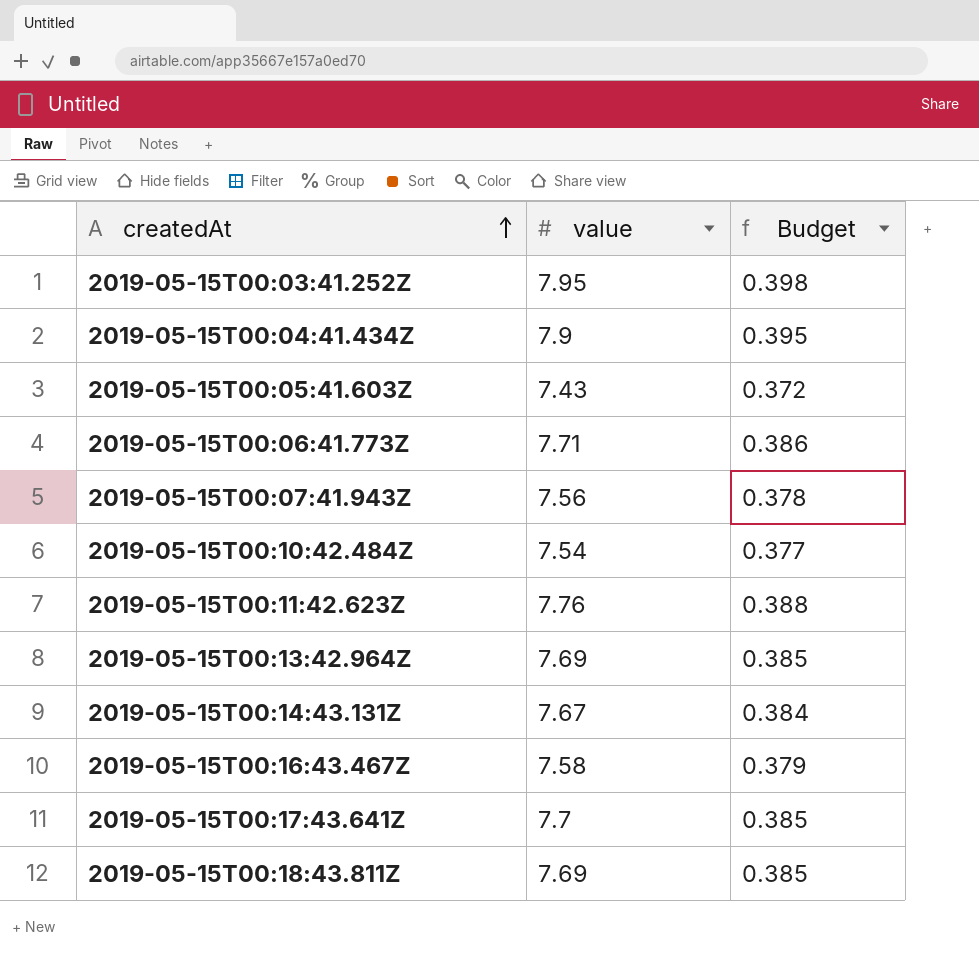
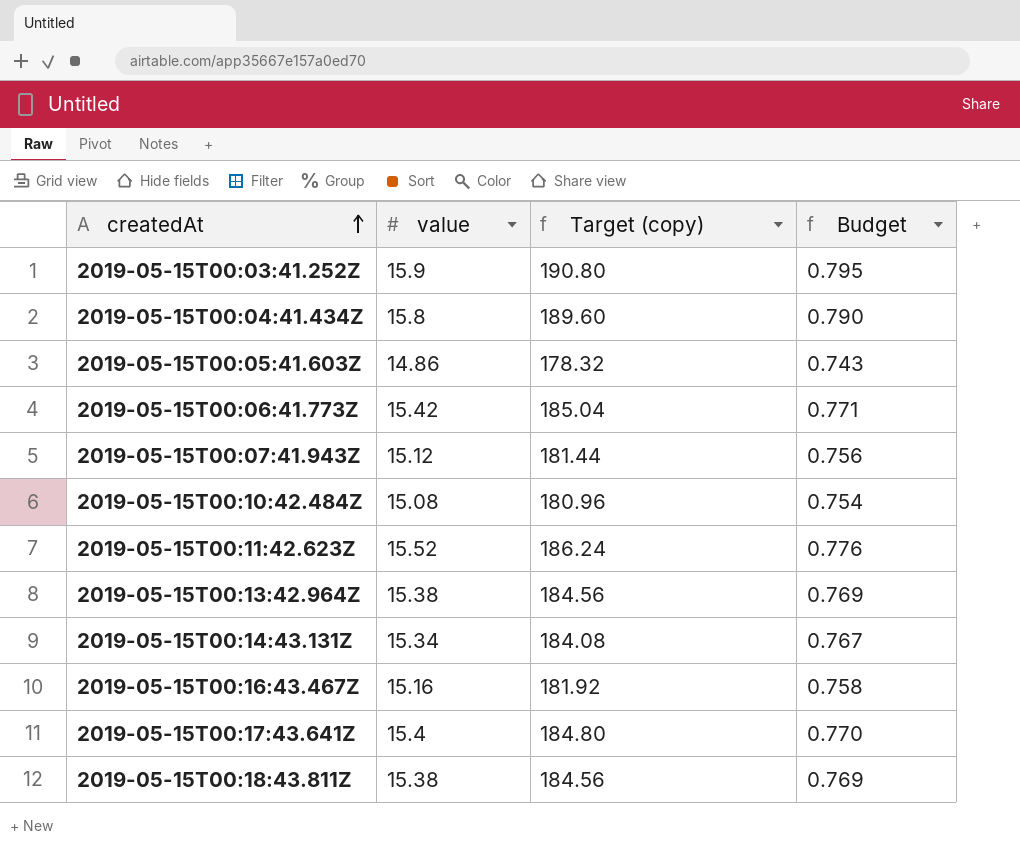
column Target (copy) | formula: none -> [value] * 12
2019-05-15T00:03:41.252Z | value: 7.95 -> 15.9
2019-05-15T00:03:41.252Z | Budget: 0.398 -> 0.795
2019-05-15T00:04:41.434Z | value: 7.9 -> 15.8
2019-05-15T00:04:41.434Z | Budget: 0.395 -> 0.790
2019-05-15T00:05:41.603Z | value: 7.43 -> 14.86
2019-05-15T00:05:41.603Z | Budget: 0.372 -> 0.743
2019-05-15T00:06:41.773Z | value: 7.71 -> 15.42
2019-05-15T00:06:41.773Z | Budget: 0.386 -> 0.771
2019-05-15T00:07:41.943Z | value: 7.56 -> 15.12
2019-05-15T00:07:41.943Z | Budget: 0.378 -> 0.756
2019-05-15T00:10:42.484Z | value: 7.54 -> 15.08
2019-05-15T00:10:42.484Z | Budget: 0.377 -> 0.754
2019-05-15T00:11:42.623Z | value: 7.76 -> 15.52
2019-05-15T00:11:42.623Z | Budget: 0.388 -> 0.776
2019-05-15T00:13:42.964Z | value: 7.69 -> 15.38
2019-05-15T00:13:42.964Z | Budget: 0.385 -> 0.769
2019-05-15T00:14:43.131Z | value: 7.67 -> 15.34
2019-05-15T00:14:43.131Z | Budget: 0.384 -> 0.767
2019-05-15T00:16:43.467Z | value: 7.58 -> 15.16
2019-05-15T00:16:43.467Z | Budget: 0.379 -> 0.758
2019-05-15T00:17:43.641Z | value: 7.7 -> 15.4
2019-05-15T00:17:43.641Z | Budget: 0.385 -> 0.770
2019-05-15T00:18:43.811Z | value: 7.69 -> 15.38
2019-05-15T00:18:43.811Z | Budget: 0.385 -> 0.769

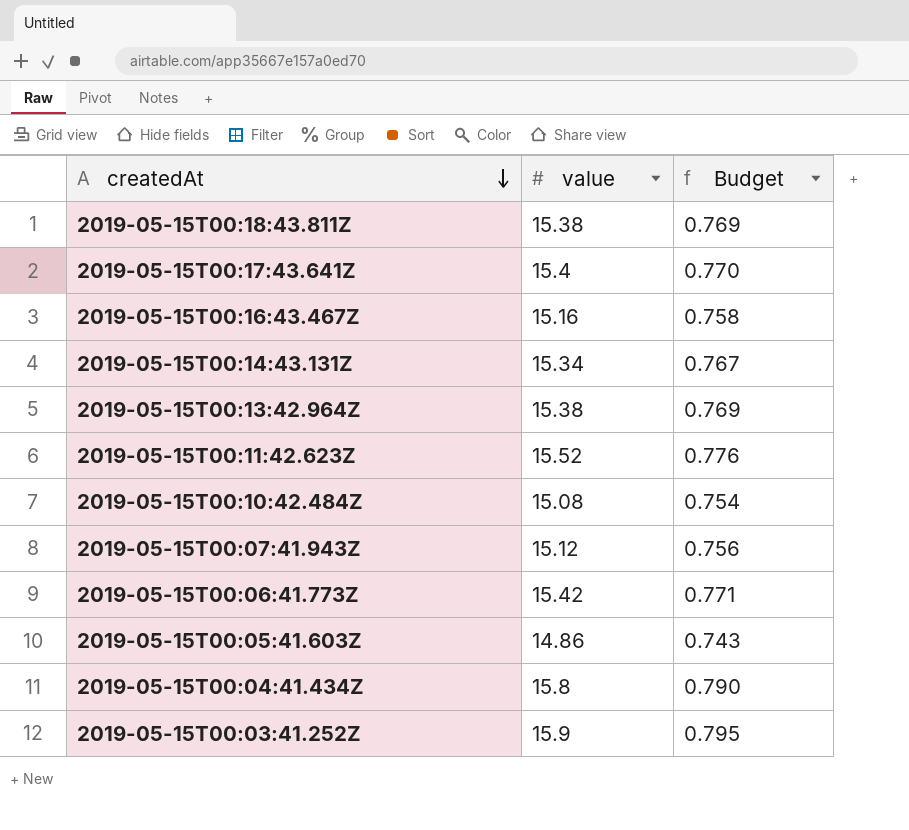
row order: createdAt ascending -> createdAt descending
column Target (copy) | formula: [value] * 12 -> none

